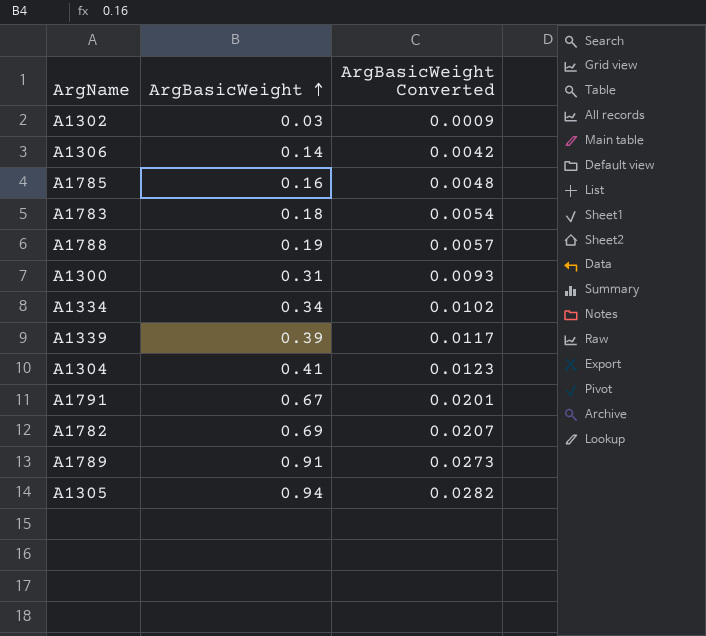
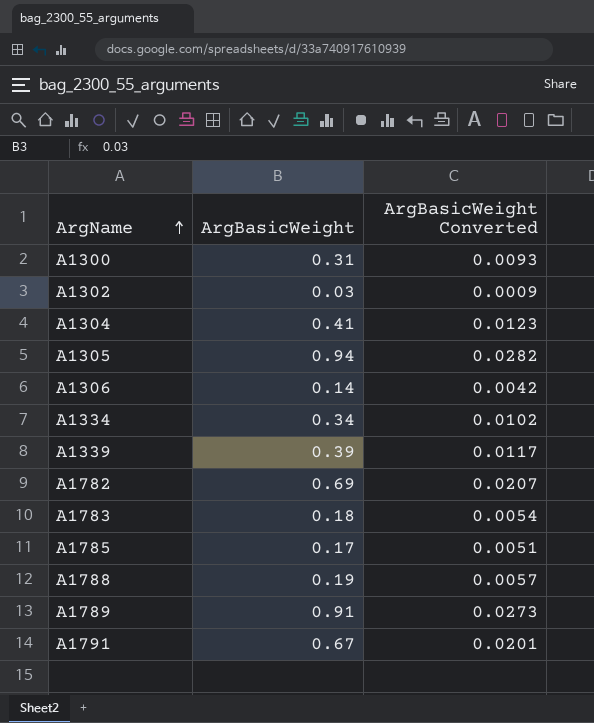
row order: ArgBasicWeight ascending -> ArgName ascending
A1785 | ArgBasicWeight: 0.16 -> 0.17
A1785 | ArgBasicWeight Converted: 0.0048 -> 0.0051

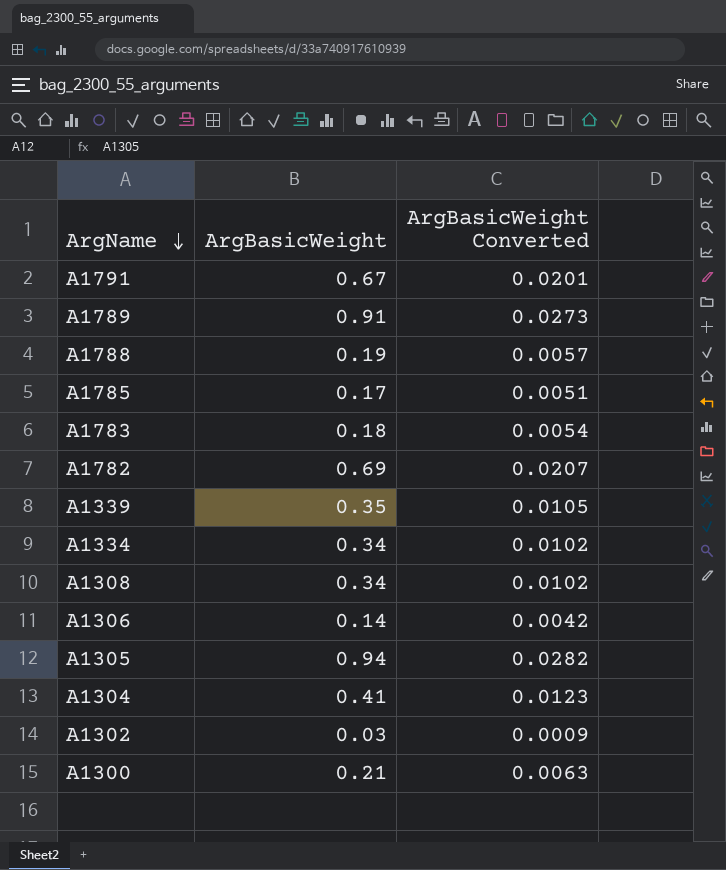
row order: ArgName ascending -> ArgName descending
A1339 | ArgBasicWeight: 0.39 -> 0.35
A1339 | ArgBasicWeight Converted: 0.0117 -> 0.0105
row A1308: none -> 0.34 | 0.0102
A1300 | ArgBasicWeight: 0.31 -> 0.21
A1300 | ArgBasicWeight Converted: 0.0093 -> 0.0063

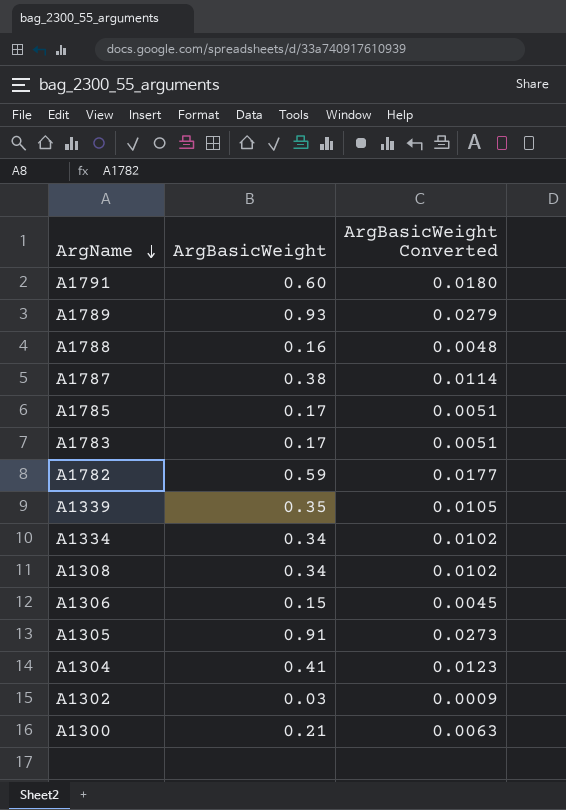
A1791 | ArgBasicWeight: 0.67 -> 0.60
A1791 | ArgBasicWeight Converted: 0.0201 -> 0.0180
A1789 | ArgBasicWeight: 0.91 -> 0.93
A1789 | ArgBasicWeight Converted: 0.0273 -> 0.0279
A1788 | ArgBasicWeight: 0.19 -> 0.16
A1788 | ArgBasicWeight Converted: 0.0057 -> 0.0048
row A1787: none -> 0.38 | 0.0114
A1783 | ArgBasicWeight: 0.18 -> 0.17
A1783 | ArgBasicWeight Converted: 0.0054 -> 0.0051
A1782 | ArgBasicWeight: 0.69 -> 0.59
A1782 | ArgBasicWeight Converted: 0.0207 -> 0.0177
A1306 | ArgBasicWeight: 0.14 -> 0.15
A1306 | ArgBasicWeight Converted: 0.0042 -> 0.0045
A1305 | ArgBasicWeight: 0.94 -> 0.91
A1305 | ArgBasicWeight Converted: 0.0282 -> 0.0273

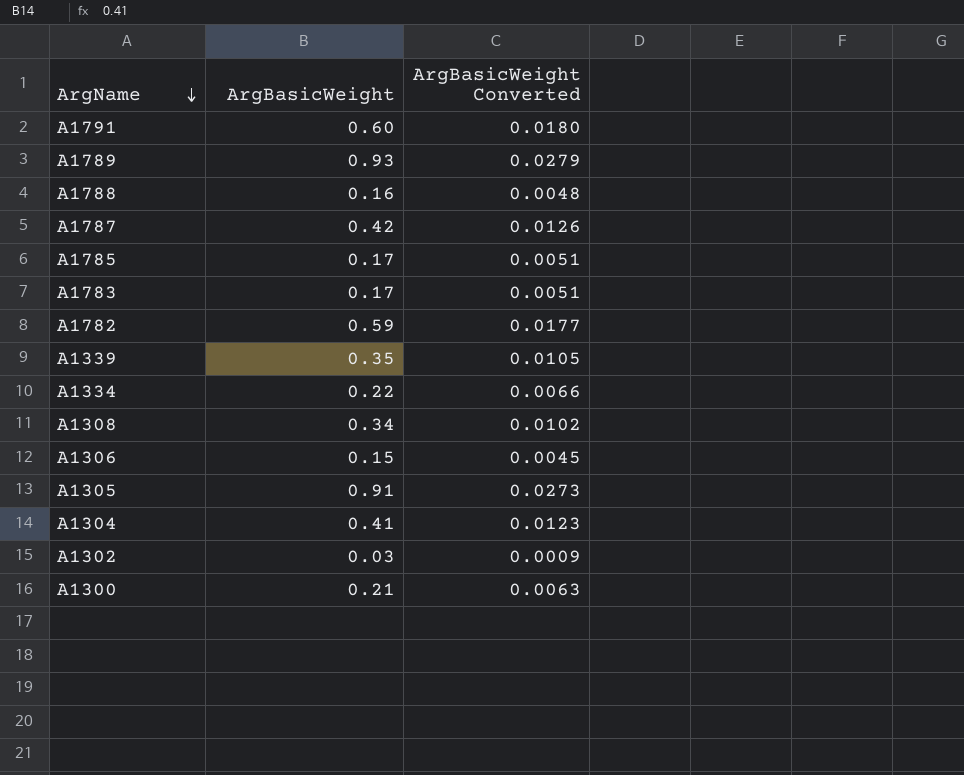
A1787 | ArgBasicWeight: 0.38 -> 0.42
A1787 | ArgBasicWeight Converted: 0.0114 -> 0.0126
A1334 | ArgBasicWeight: 0.34 -> 0.22
A1334 | ArgBasicWeight Converted: 0.0102 -> 0.0066

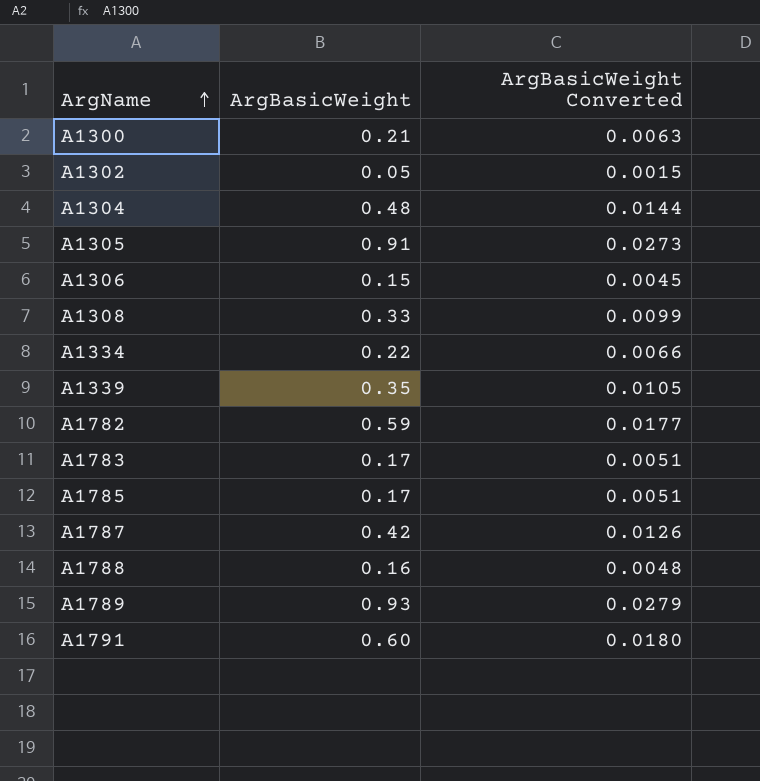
row order: ArgName descending -> ArgName ascending
A1302 | ArgBasicWeight: 0.03 -> 0.05
A1302 | ArgBasicWeight Converted: 0.0009 -> 0.0015
A1304 | ArgBasicWeight: 0.41 -> 0.48
A1304 | ArgBasicWeight Converted: 0.0123 -> 0.0144
A1308 | ArgBasicWeight: 0.34 -> 0.33
A1308 | ArgBasicWeight Converted: 0.0102 -> 0.0099

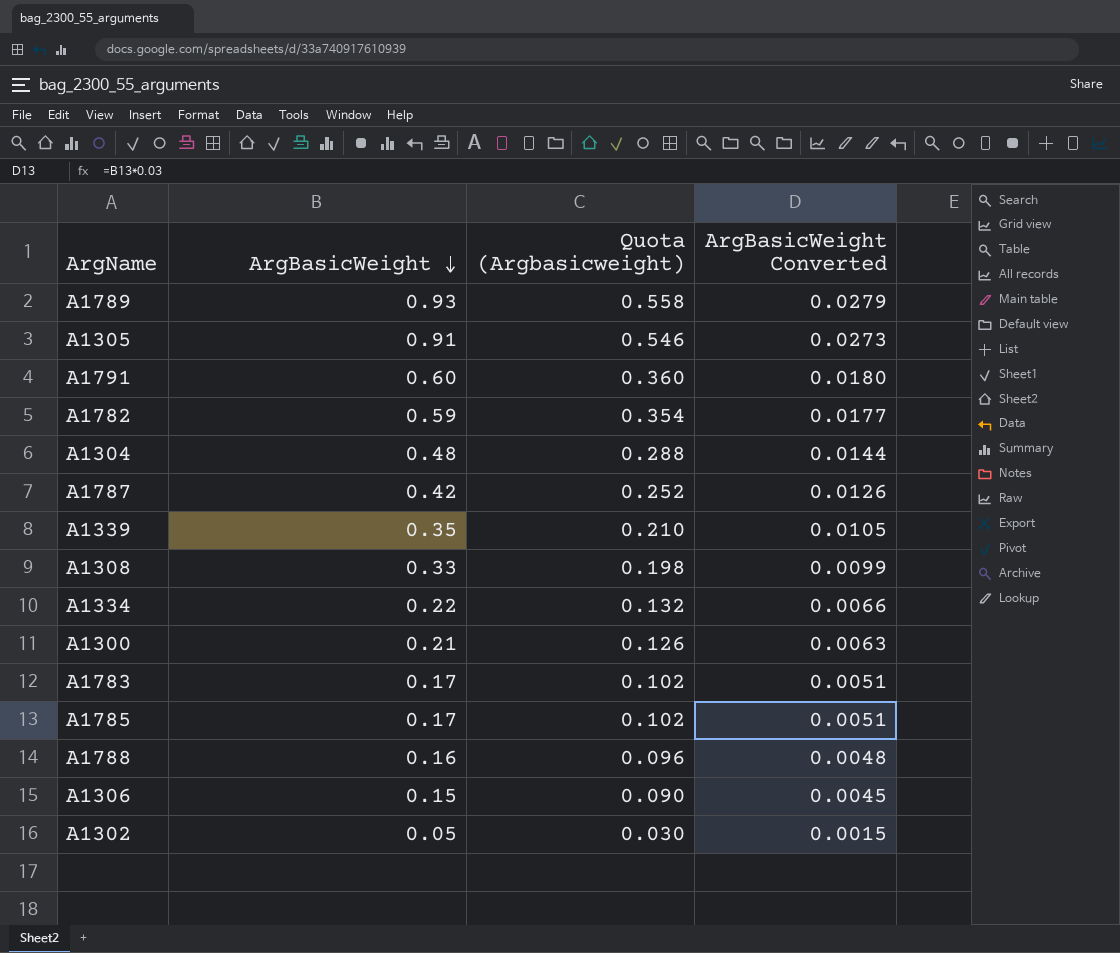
row order: ArgName ascending -> ArgBasicWeight descending
column Quota (Argbasicweight) | formula: none -> [ArgBasicWeight] * 0.6

